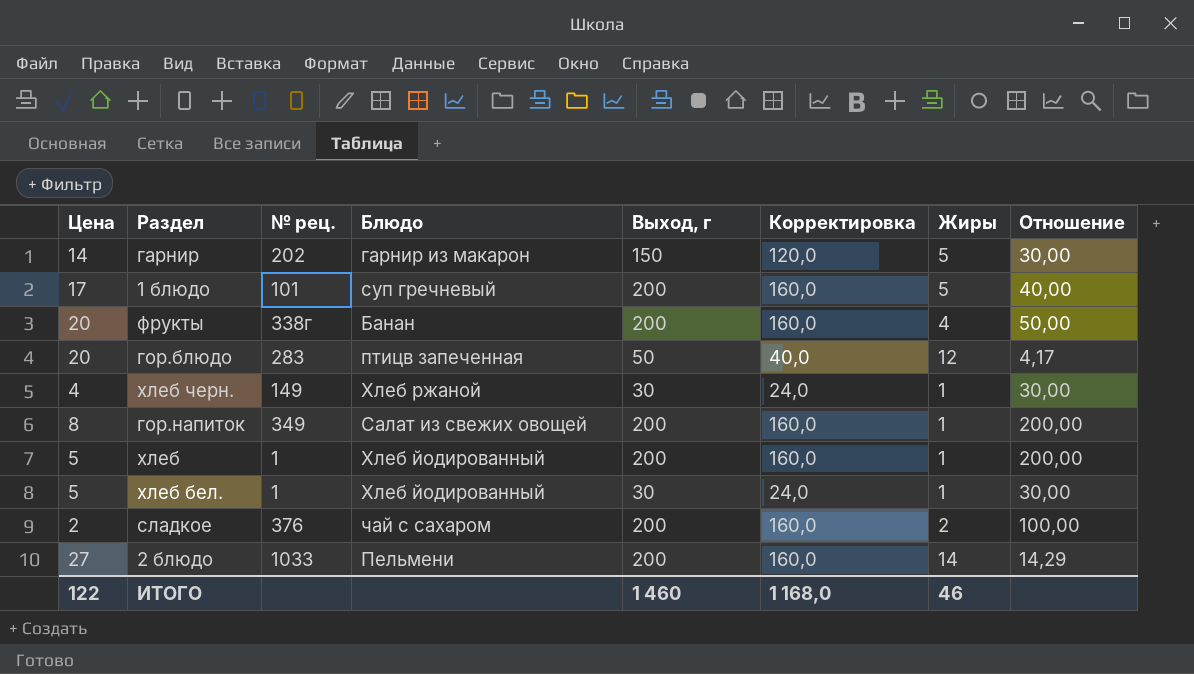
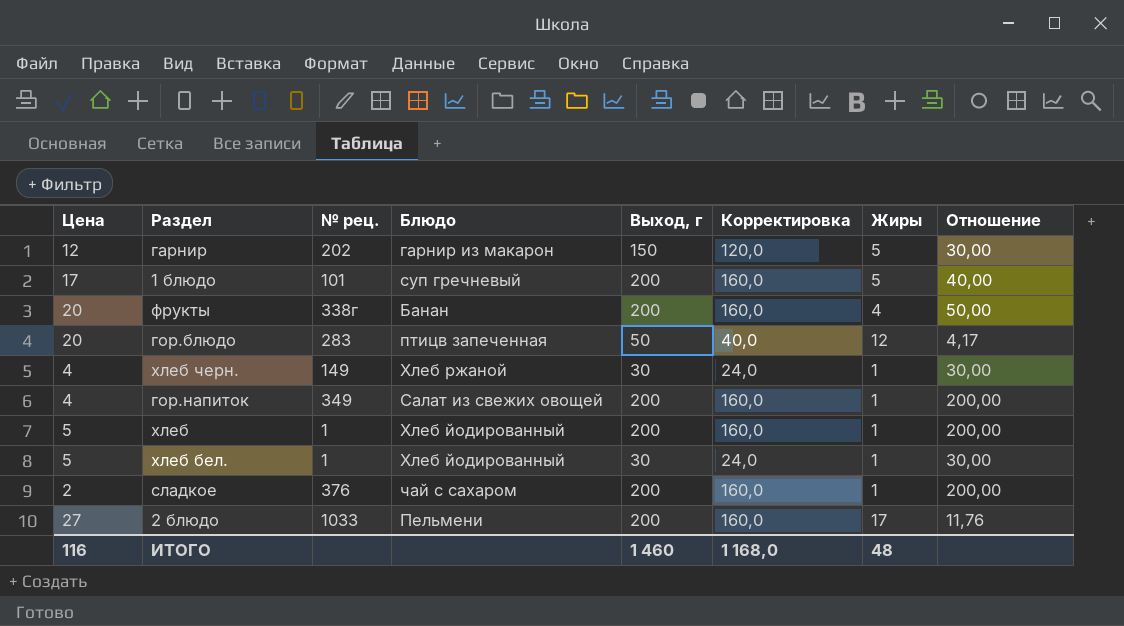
гарнир | Цена: 14 -> 12
гор.напиток | Цена: 8 -> 4
сладкое | Жиры: 2 -> 1
сладкое | Отношение: 100,00 -> 200,00
2 блюдо | Жиры: 14 -> 17
2 блюдо | Отношение: 14,29 -> 11,76
ИТОГО | Цена: 122 -> 116
ИТОГО | Жиры: 46 -> 48

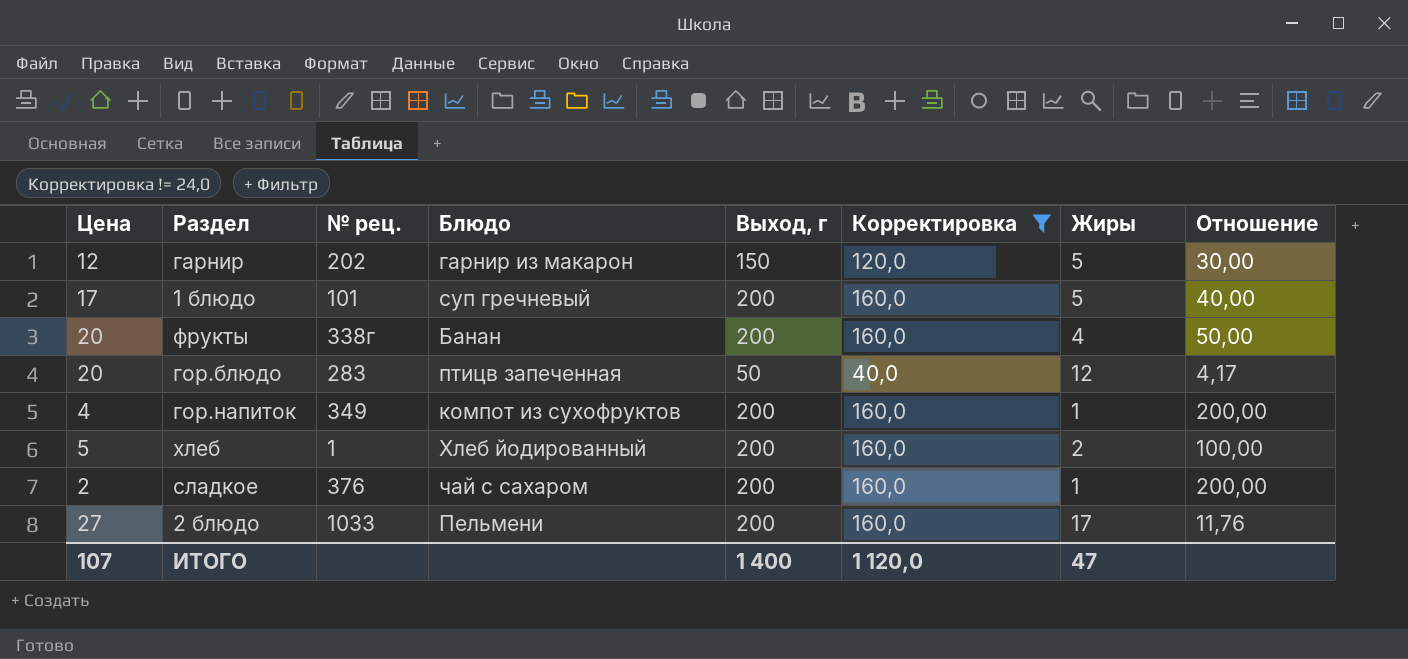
filter: none -> Корректировка != 24,0
гор.напиток | Блюдо: Салат из свежих овощей -> компот из сухофруктов
хлеб | Жиры: 1 -> 2
хлеб | Отношение: 200,00 -> 100,00
ИТОГО | Цена: 116 -> 107
ИТОГО | Выход, г: 1 460 -> 1 400
ИТОГО | Корректировка: 1 168,0 -> 1 120,0
ИТОГО | Жиры: 48 -> 47

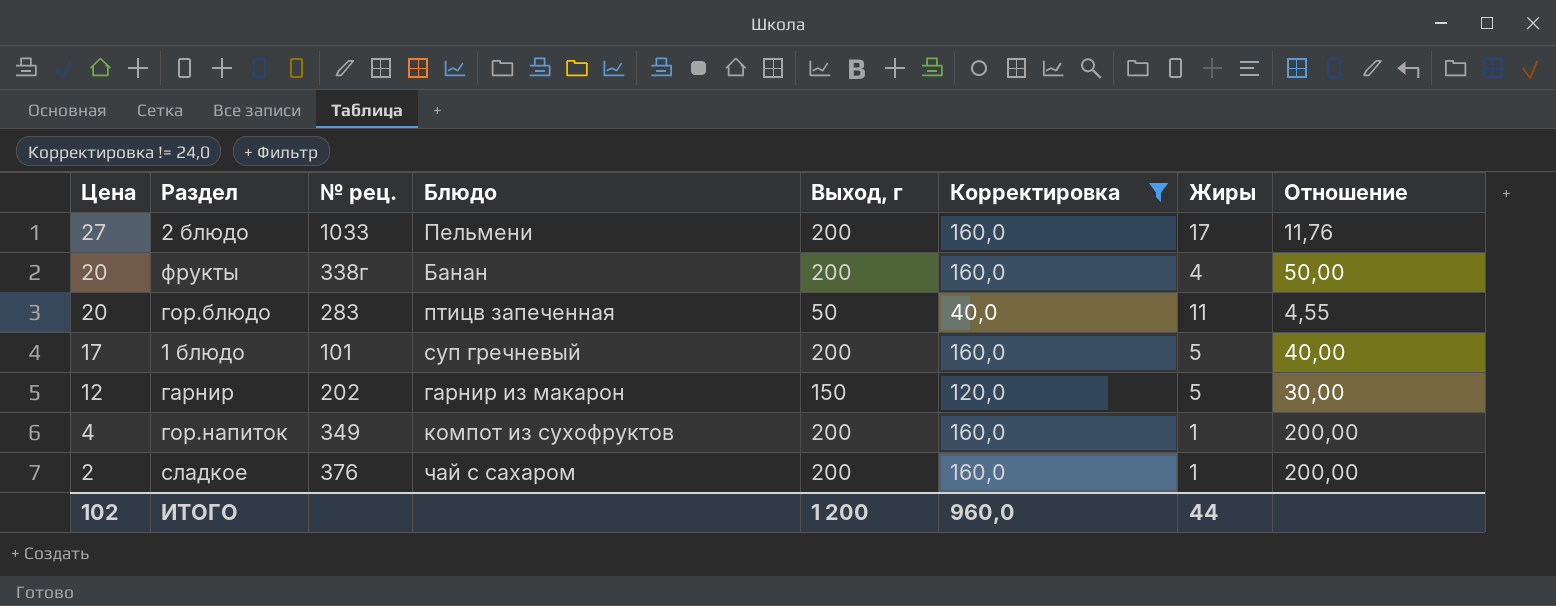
row order: none -> Цена descending
row хлеб: 5 | 1 | Хлеб йодированный | 200 | 160,0 | 2 | 100,00 -> none
гор.блюдо | Жиры: 12 -> 11
гор.блюдо | Отношение: 4,17 -> 4,55
ИТОГО | Цена: 107 -> 102
ИТОГО | Выход, г: 1 400 -> 1 200
ИТОГО | Корректировка: 1 120,0 -> 960,0
ИТОГО | Жиры: 47 -> 44

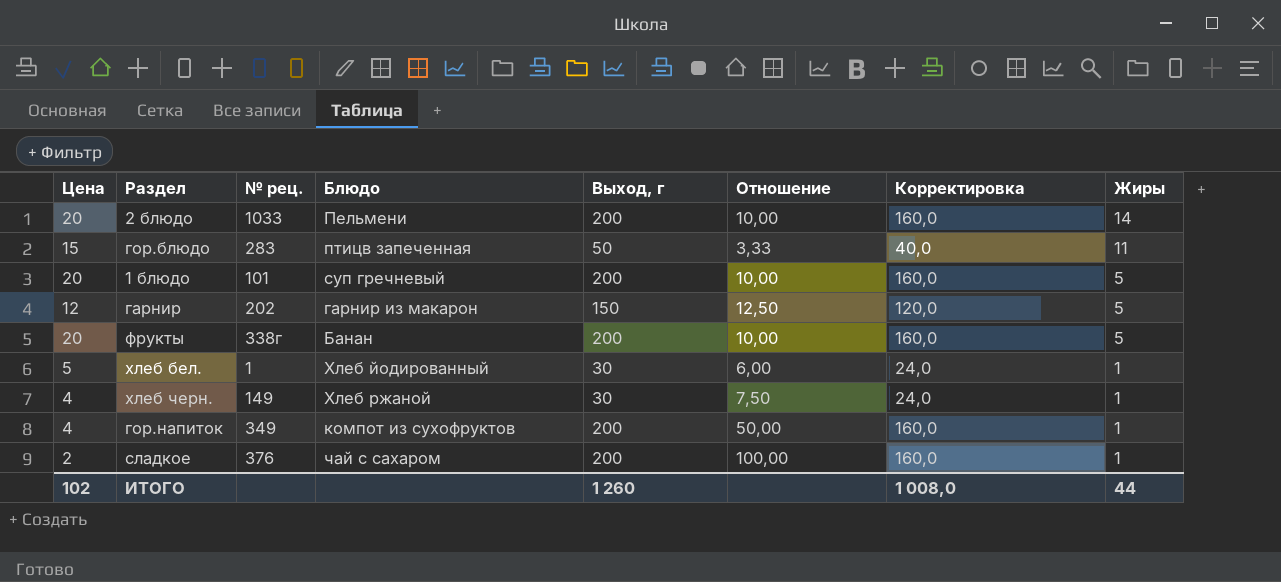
filter: Корректировка != 24,0 -> none
row order: Цена descending -> Жиры descending
column Отношение | formula: [Выход, г] / [Жиры] -> [Выход, г] / [Цена]
column Отношение | position: 8 -> 6
2 блюдо | Цена: 27 -> 20
2 блюдо | Жиры: 17 -> 14
гор.блюдо | Цена: 20 -> 15
1 блюдо | Цена: 17 -> 20
фрукты | Жиры: 4 -> 5
ИТОГО | Выход, г: 1 200 -> 1 260
ИТОГО | Корректировка: 960,0 -> 1 008,0

